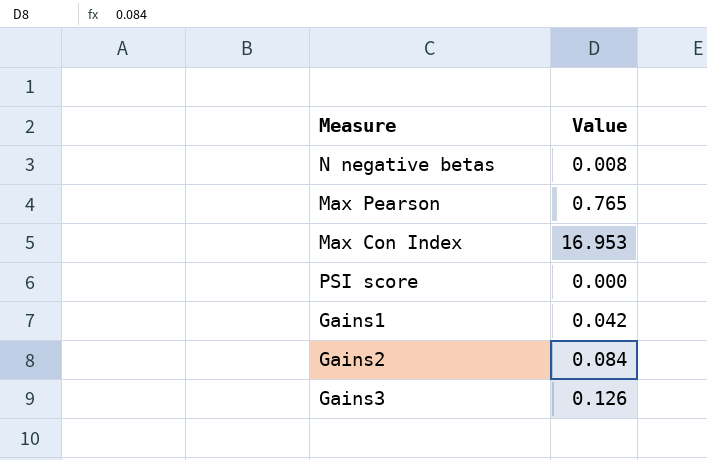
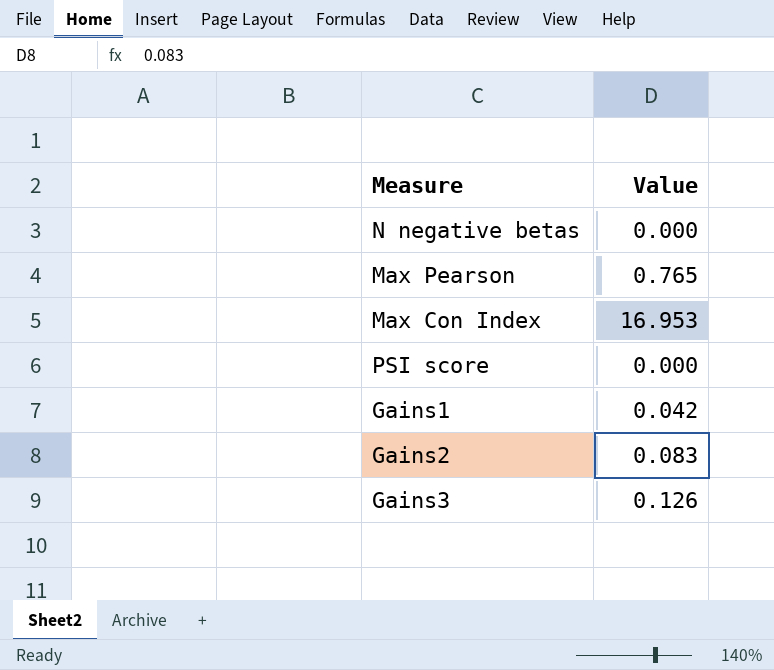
N negative betas | Value: 0.008 -> 0.000
Gains2 | Value: 0.084 -> 0.083

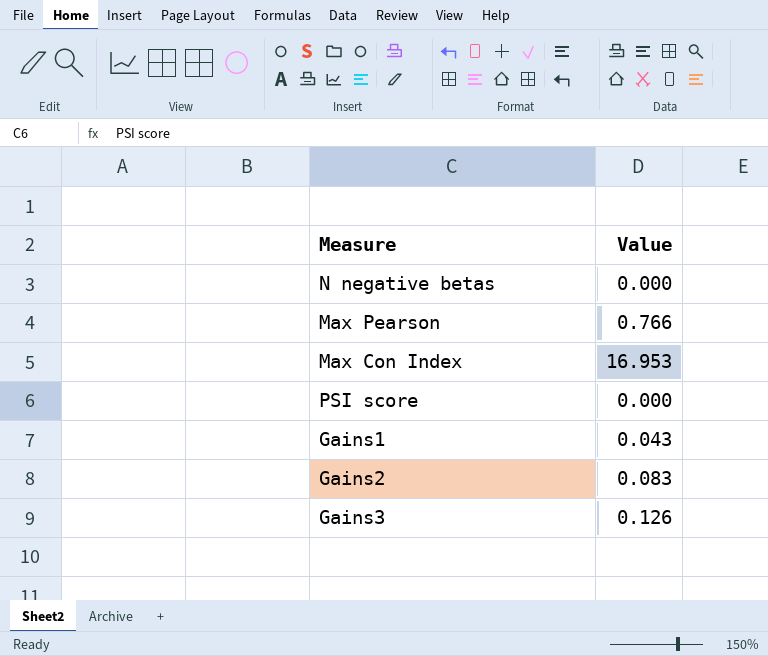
Max Pearson | Value: 0.765 -> 0.766
Gains1 | Value: 0.042 -> 0.043

